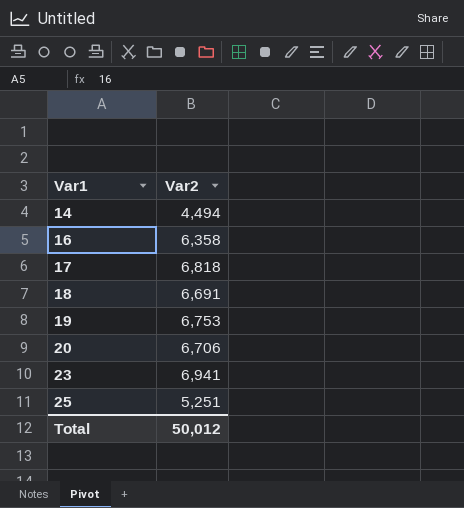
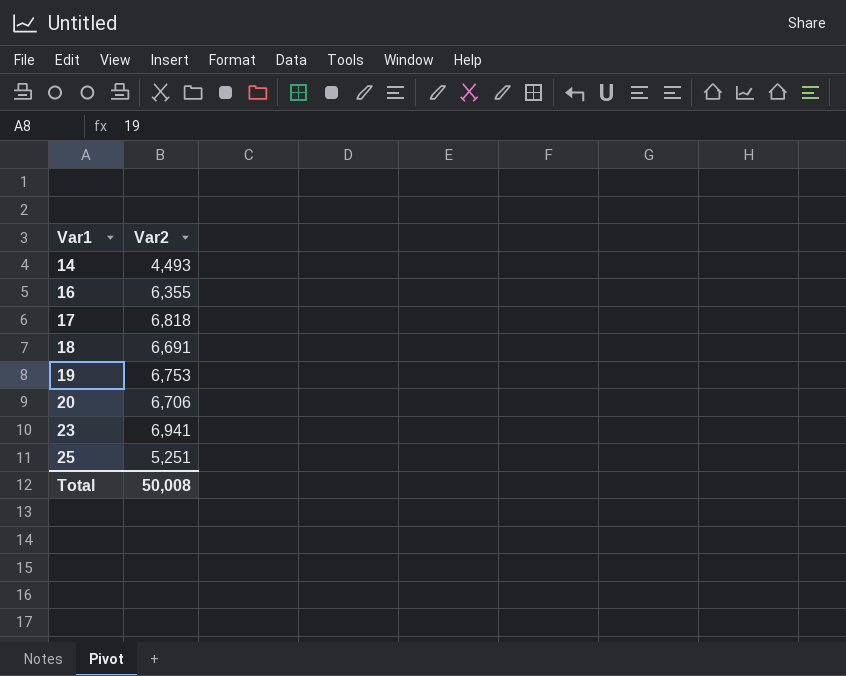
14 | Var2: 4,494 -> 4,493
16 | Var2: 6,358 -> 6,355
Total | Var2: 50,012 -> 50,008

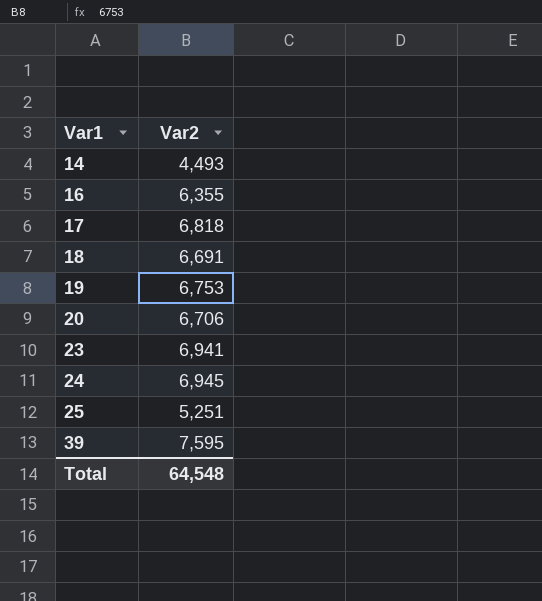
row 24: none -> 6,945
row 39: none -> 7,595
Total | Var2: 50,008 -> 64,548

